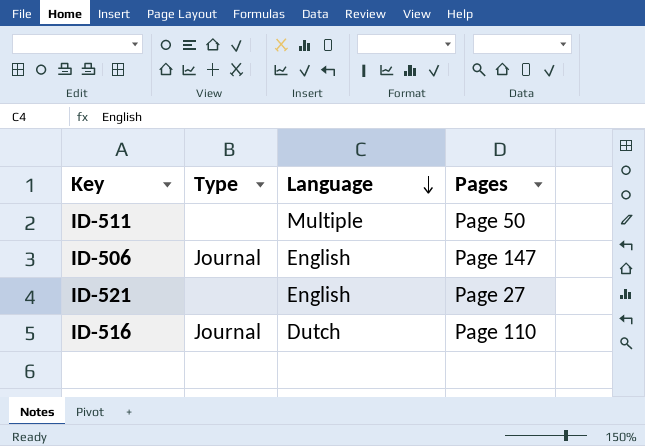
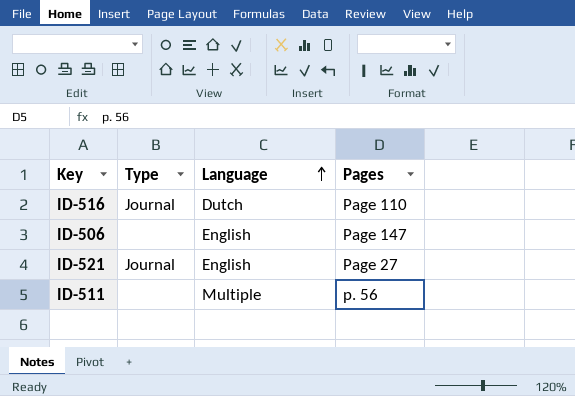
row order: Language descending -> Language ascending
ID-506 | Type: Journal -> none
ID-521 | Type: none -> Journal
ID-511 | Pages: Page 50 -> p. 56

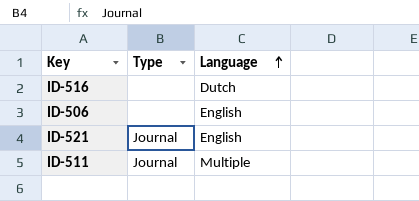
column Pages | position: 4 -> none
ID-516 | Type: Journal -> none
ID-511 | Type: none -> Journal

